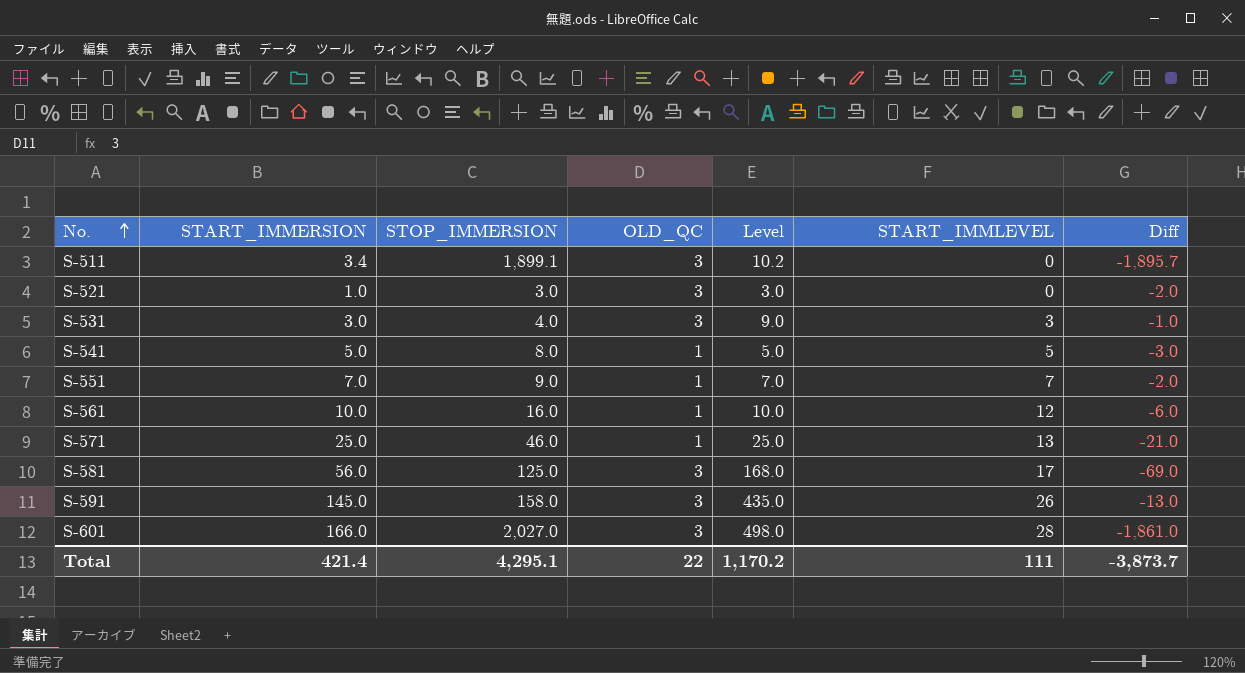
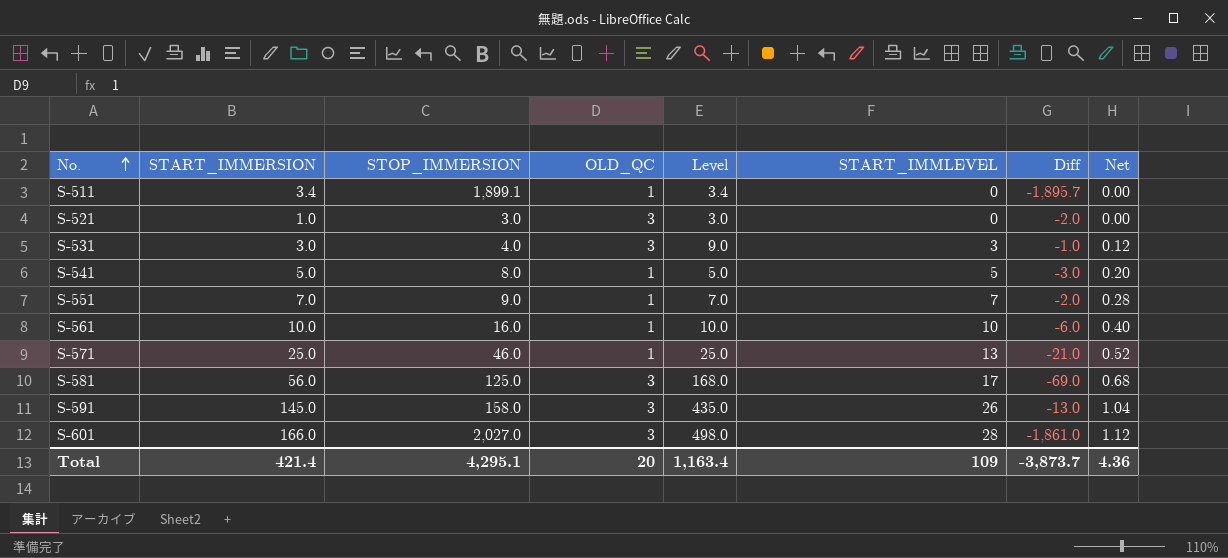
column Net | formula: none -> [START_IMMLEVEL] * 0.04
S-511 | OLD_QC: 3 -> 1
S-511 | Level: 10.2 -> 3.4
S-561 | START_IMMLEVEL: 12 -> 10
Total | OLD_QC: 22 -> 20
Total | Level: 1,170.2 -> 1,163.4
Total | START_IMMLEVEL: 111 -> 109

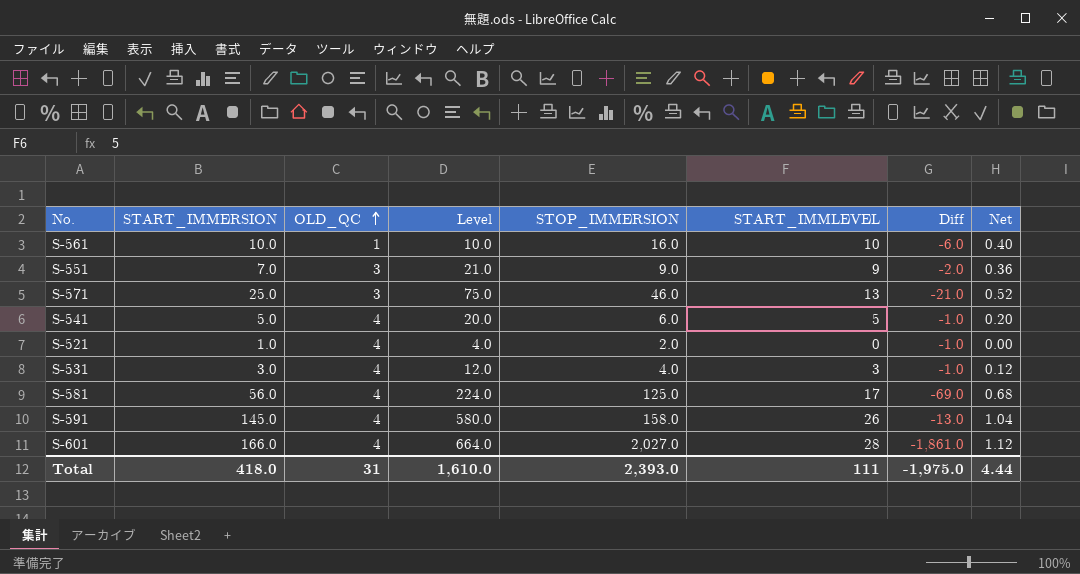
row order: No. ascending -> OLD_QC ascending
column STOP_IMMERSION | position: 3 -> 5
row S-511: 3.4 | 1,899.1 | 1 | 3.4 | 0 | -1,895.7 | 0.00 -> none
S-551 | OLD_QC: 1 -> 3
S-551 | Level: 7.0 -> 21.0
S-551 | START_IMMLEVEL: 7 -> 9
S-551 | Net: 0.28 -> 0.36
S-571 | OLD_QC: 1 -> 3
S-571 | Level: 25.0 -> 75.0
S-541 | OLD_QC: 1 -> 4
S-541 | Level: 5.0 -> 20.0
S-541 | STOP_IMMERSION: 8.0 -> 6.0
S-541 | Diff: -3.0 -> -1.0
S-521 | OLD_QC: 3 -> 4
S-521 | Level: 3.0 -> 4.0
S-521 | STOP_IMMERSION: 3.0 -> 2.0
S-521 | Diff: -2.0 -> -1.0
S-531 | OLD_QC: 3 -> 4
S-531 | Level: 9.0 -> 12.0
S-581 | OLD_QC: 3 -> 4
S-581 | Level: 168.0 -> 224.0
S-591 | OLD_QC: 3 -> 4
S-591 | Level: 435.0 -> 580.0
S-601 | OLD_QC: 3 -> 4
S-601 | Level: 498.0 -> 664.0
Total | START_IMMERSION: 421.4 -> 418.0
Total | OLD_QC: 20 -> 31
Total | Level: 1,163.4 -> 1,610.0
Total | STOP_IMMERSION: 4,295.1 -> 2,393.0
Total | START_IMMLEVEL: 109 -> 111
Total | Diff: -3,873.7 -> -1,975.0
Total | Net: 4.36 -> 4.44

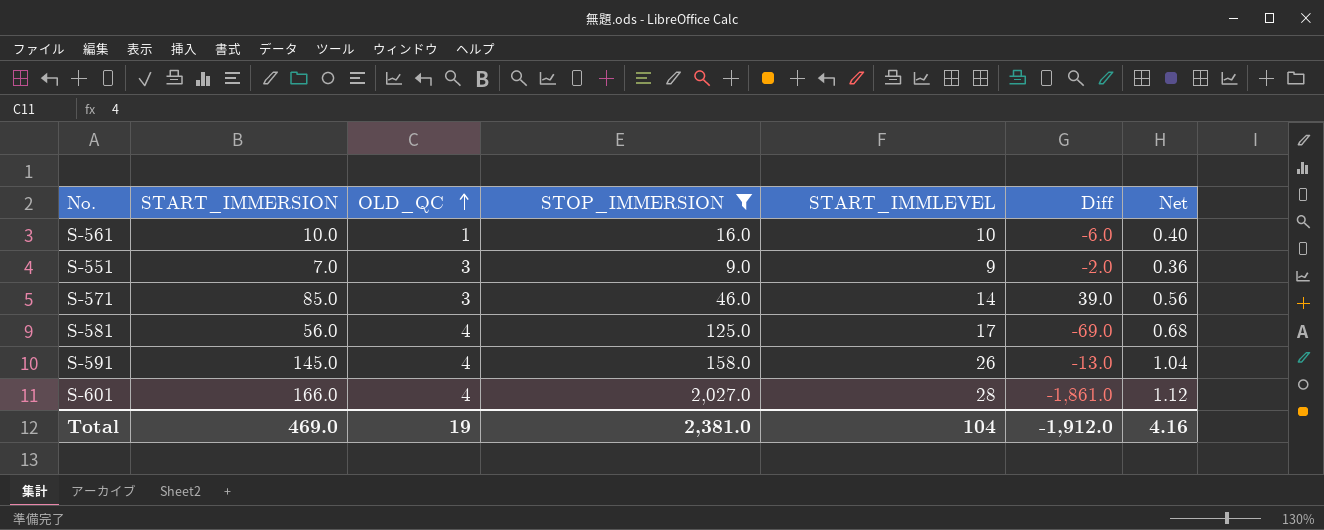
filter: none -> STOP_IMMERSION >= 9.0
column Level | formula: [START_IMMERSION] * [OLD_QC] -> none
S-571 | START_IMMERSION: 25.0 -> 85.0
S-571 | START_IMMLEVEL: 13 -> 14
S-571 | Diff: -21.0 -> 39.0
S-571 | Net: 0.52 -> 0.56
Total | START_IMMERSION: 418.0 -> 469.0
Total | OLD_QC: 31 -> 19
Total | STOP_IMMERSION: 2,393.0 -> 2,381.0
Total | START_IMMLEVEL: 111 -> 104
Total | Diff: -1,975.0 -> -1,912.0
Total | Net: 4.44 -> 4.16

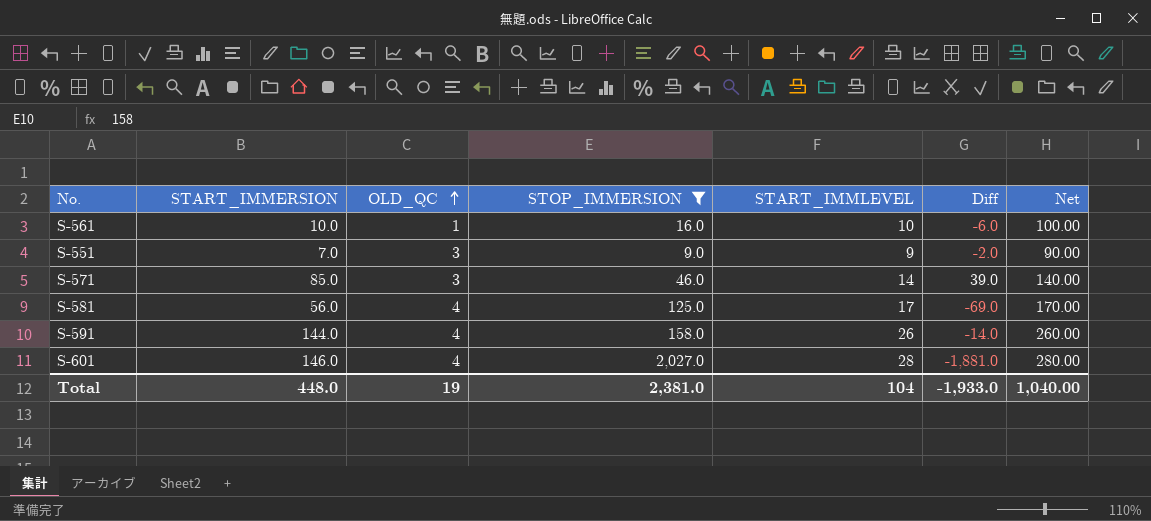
column Net | formula: [START_IMMLEVEL] * 0.04 -> [START_IMMLEVEL] * 10
S-591 | START_IMMERSION: 145.0 -> 144.0
S-591 | Diff: -13.0 -> -14.0
S-601 | START_IMMERSION: 166.0 -> 146.0
S-601 | Diff: -1,861.0 -> -1,881.0
Total | START_IMMERSION: 469.0 -> 448.0
Total | Diff: -1,912.0 -> -1,933.0
Total | Net: 4.16 -> 1,040.00

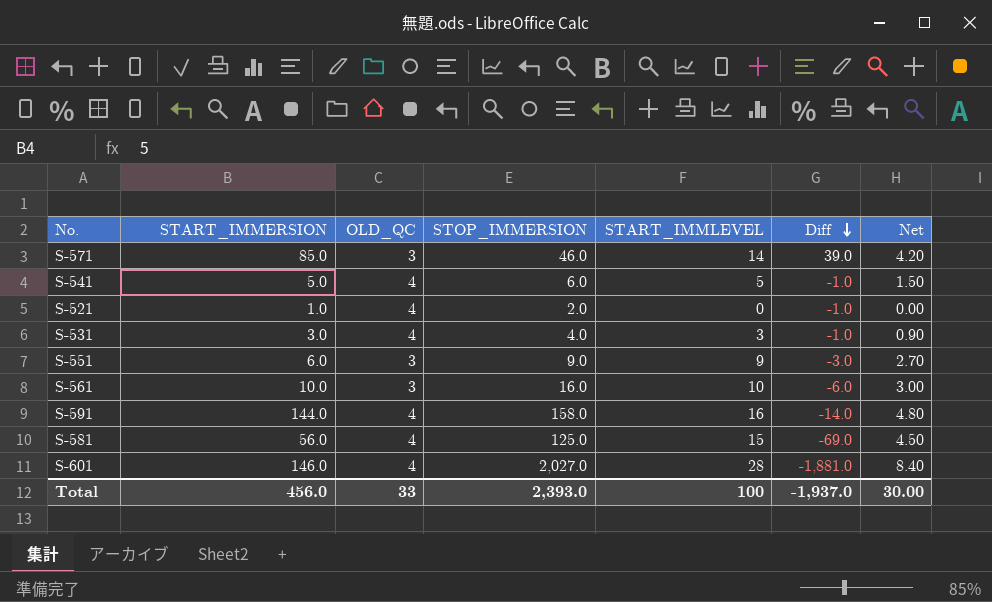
filter: STOP_IMMERSION >= 9.0 -> none
row order: OLD_QC ascending -> Diff descending
column Net | formula: [START_IMMLEVEL] * 10 -> [START_IMMLEVEL] * 0.3
S-551 | START_IMMERSION: 7.0 -> 6.0
S-551 | Diff: -2.0 -> -3.0
S-561 | OLD_QC: 1 -> 3
S-591 | START_IMMLEVEL: 26 -> 16
S-581 | START_IMMLEVEL: 17 -> 15
Total | START_IMMERSION: 448.0 -> 456.0
Total | OLD_QC: 19 -> 33
Total | STOP_IMMERSION: 2,381.0 -> 2,393.0
Total | START_IMMLEVEL: 104 -> 100
Total | Diff: -1,933.0 -> -1,937.0
Total | Net: 1,040.00 -> 30.00

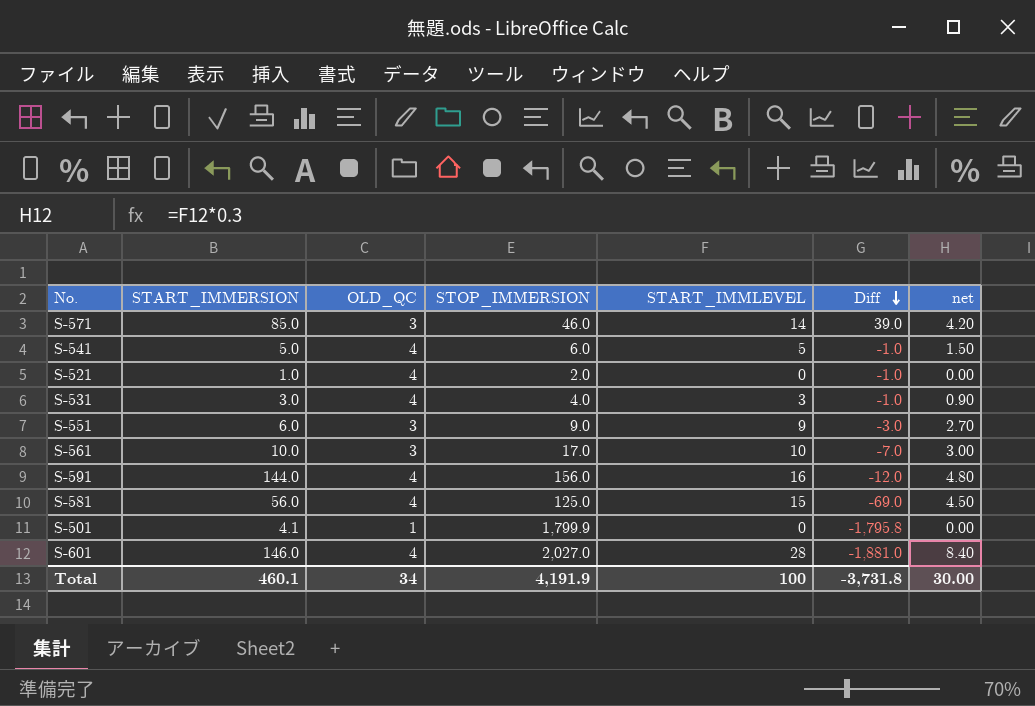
column name: Net -> net
S-561 | STOP_IMMERSION: 16.0 -> 17.0
S-561 | Diff: -6.0 -> -7.0
S-591 | STOP_IMMERSION: 158.0 -> 156.0
S-591 | Diff: -14.0 -> -12.0
row S-501: none -> 4.1 | 1 | 1,799.9 | 0 | -1,795.8 | 0.00
Total | START_IMMERSION: 456.0 -> 460.1
Total | OLD_QC: 33 -> 34
Total | STOP_IMMERSION: 2,393.0 -> 4,191.9
Total | Diff: -1,937.0 -> -3,731.8

